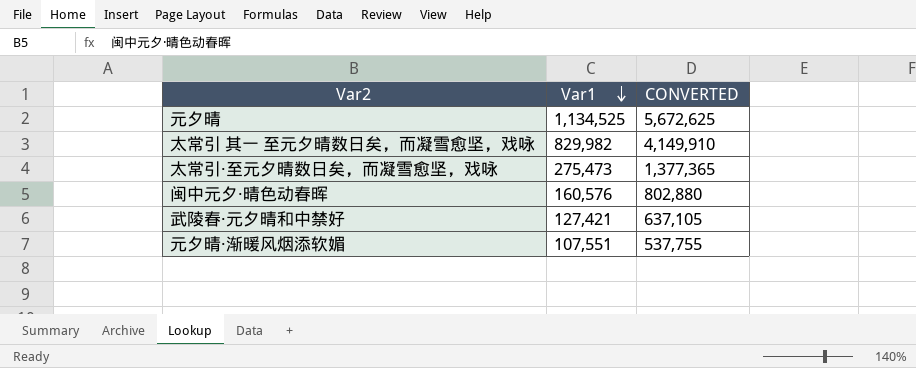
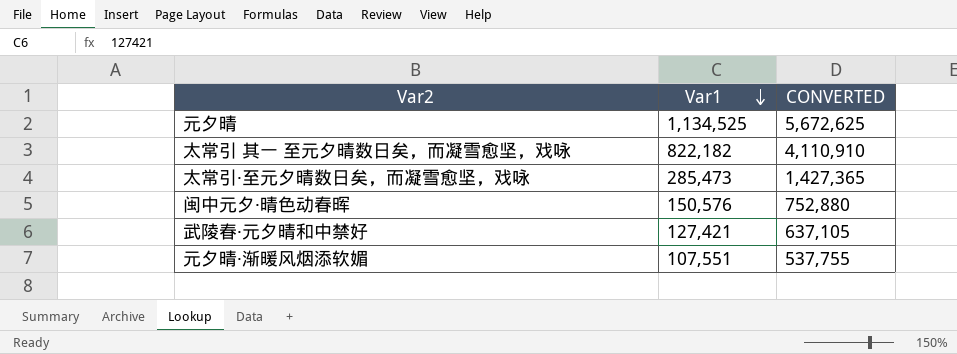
太常引 其一 至元夕晴数日矣，而凝雪愈坚，戏咏 | Var1: 829,982 -> 822,182
太常引 其一 至元夕晴数日矣，而凝雪愈坚，戏咏 | CONVERTED: 4,149,910 -> 4,110,910
太常引·至元夕晴数日矣，而凝雪愈坚，戏咏 | Var1: 275,473 -> 285,473
太常引·至元夕晴数日矣，而凝雪愈坚，戏咏 | CONVERTED: 1,377,365 -> 1,427,365
闽中元夕·晴色动春晖 | Var1: 160,576 -> 150,576
闽中元夕·晴色动春晖 | CONVERTED: 802,880 -> 752,880

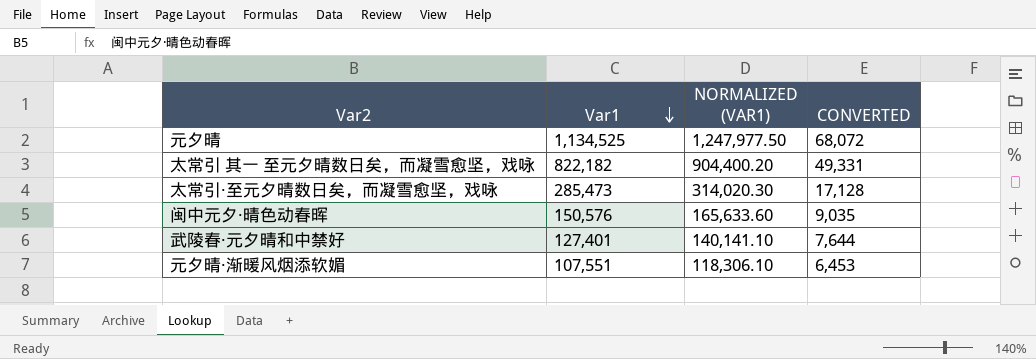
column NORMALIZED (VAR1) | formula: none -> [Var1] * 1.1
column CONVERTED | formula: [Var1] * 5 -> [Var1] * 0.06
武陵春·元夕晴和中禁好 | Var1: 127,421 -> 127,401

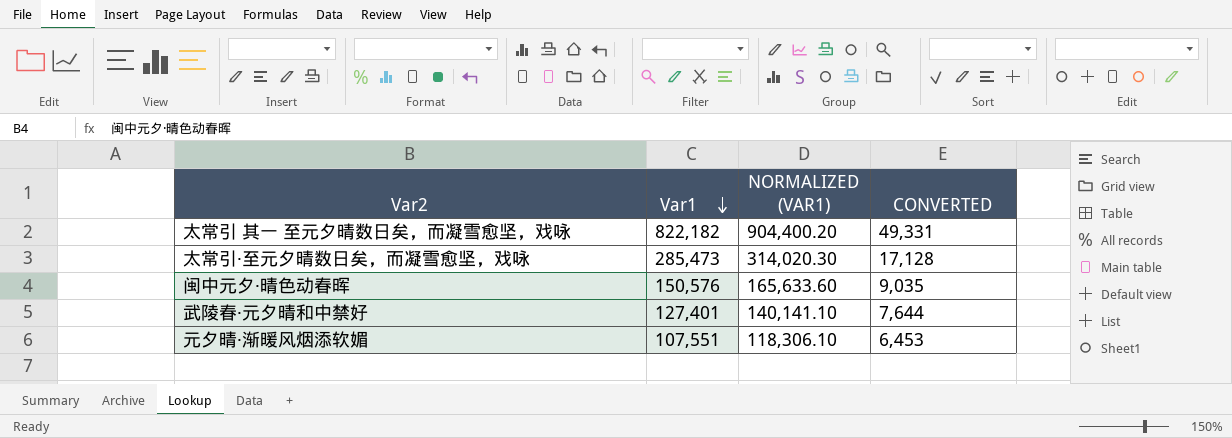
row 元夕晴: 1,134,525 | 1,247,977.50 | 68,072 -> none

